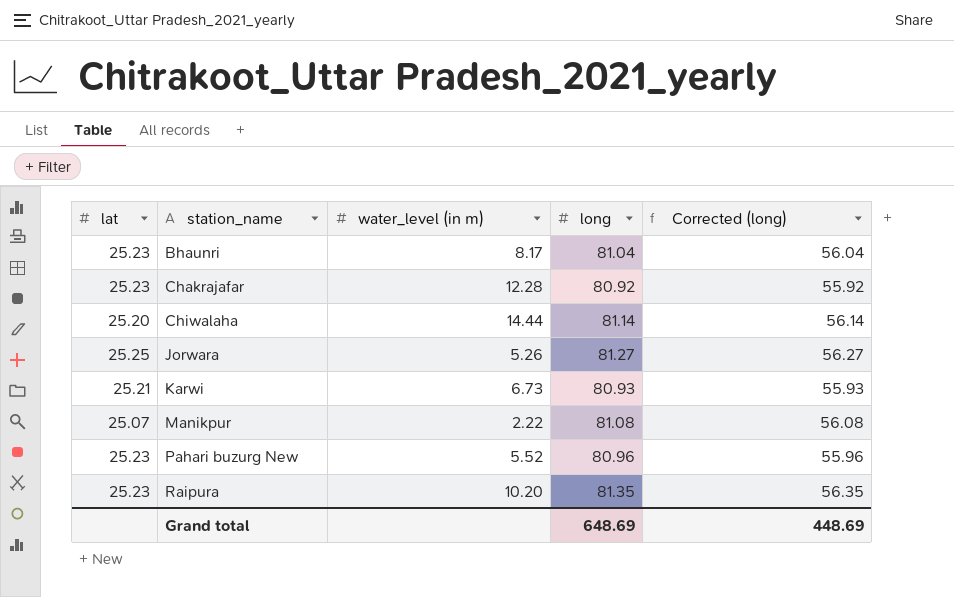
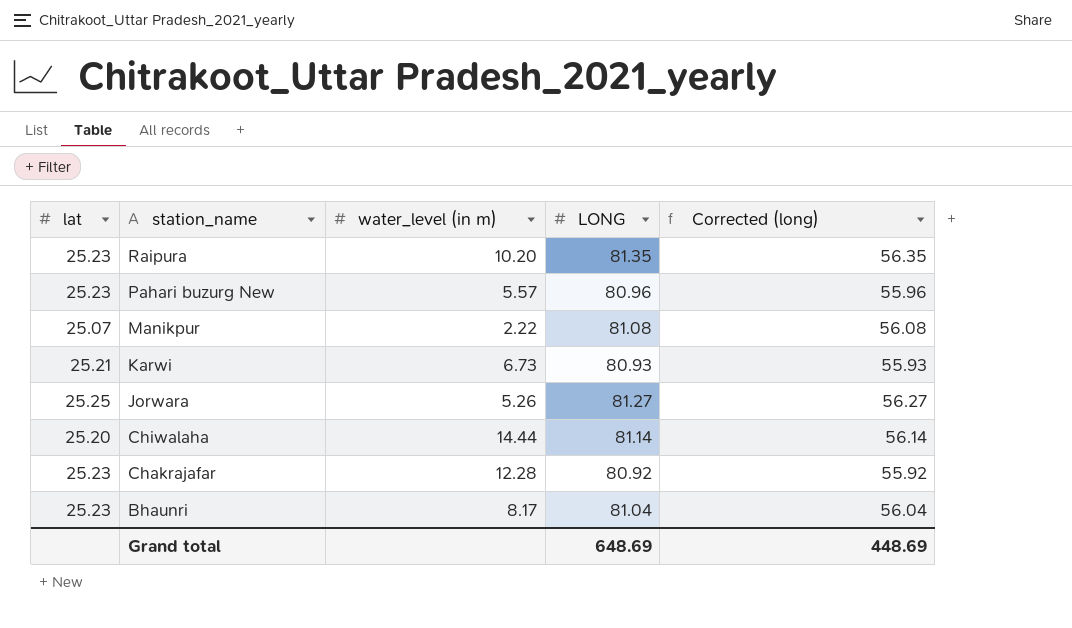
row order: station_name ascending -> station_name descending
column name: long -> LONG
Pahari buzurg New | water_level (in m): 5.52 -> 5.57

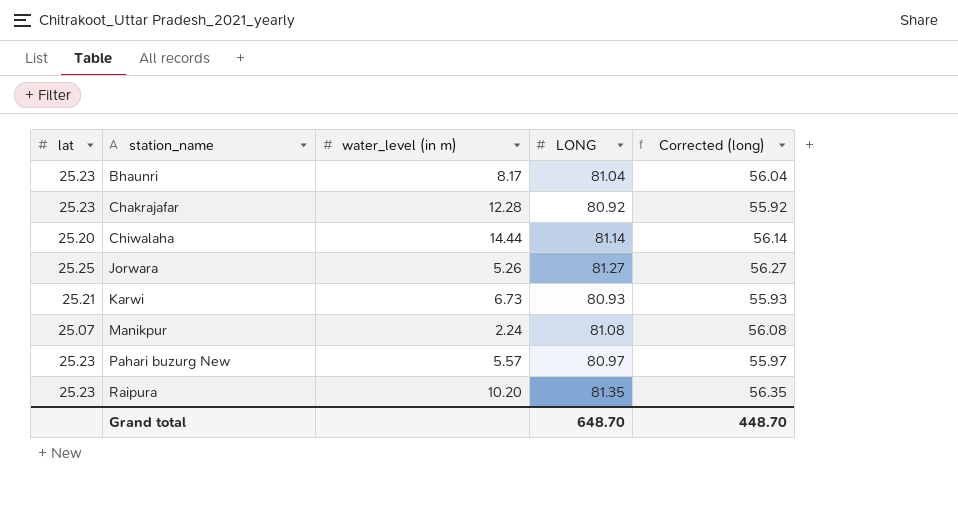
row order: station_name descending -> station_name ascending
Manikpur | water_level (in m): 2.22 -> 2.24
Pahari buzurg New | LONG: 80.96 -> 80.97
Pahari buzurg New | Corrected (long): 55.96 -> 55.97
Grand total | LONG: 648.69 -> 648.70
Grand total | Corrected (long): 448.69 -> 448.70

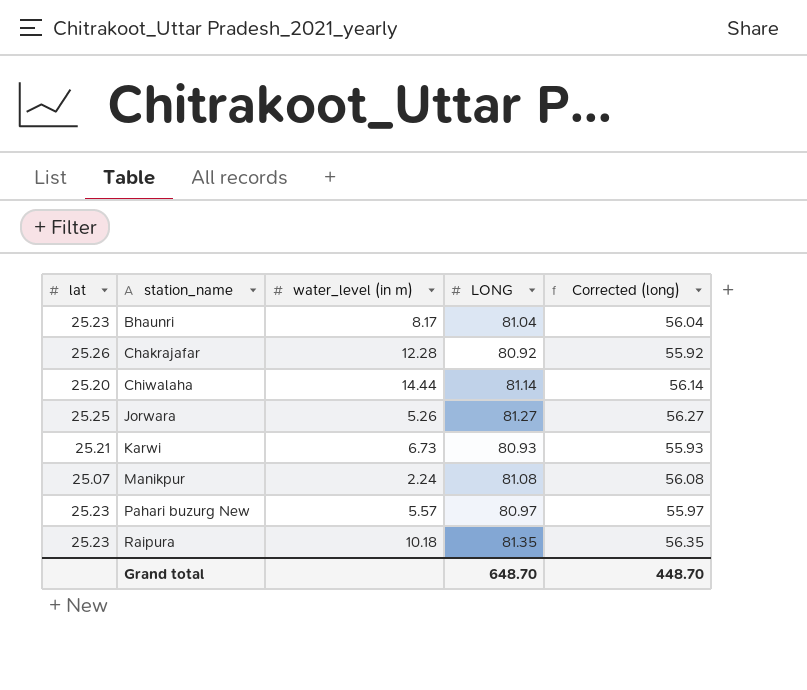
Chakrajafar | lat: 25.23 -> 25.26
Raipura | water_level (in m): 10.20 -> 10.18

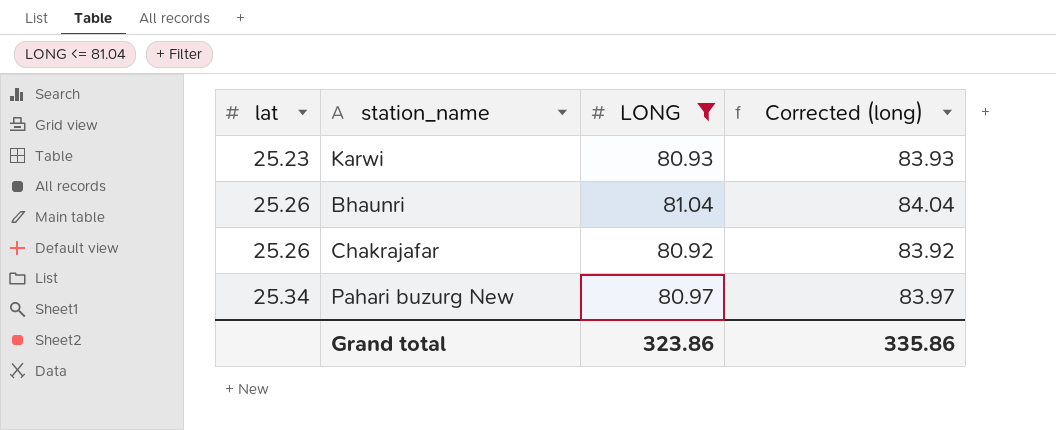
filter: none -> LONG <= 81.04
row order: station_name ascending -> lat ascending
column water_level (in m) | position: 3 -> none
column Corrected (long) | formula: [LONG] - 25 -> [LONG] + 3
Karwi | lat: 25.21 -> 25.23
Bhaunri | lat: 25.23 -> 25.26
Pahari buzurg New | lat: 25.23 -> 25.34
Grand total | LONG: 648.70 -> 323.86
Grand total | Corrected (long): 448.70 -> 335.86

